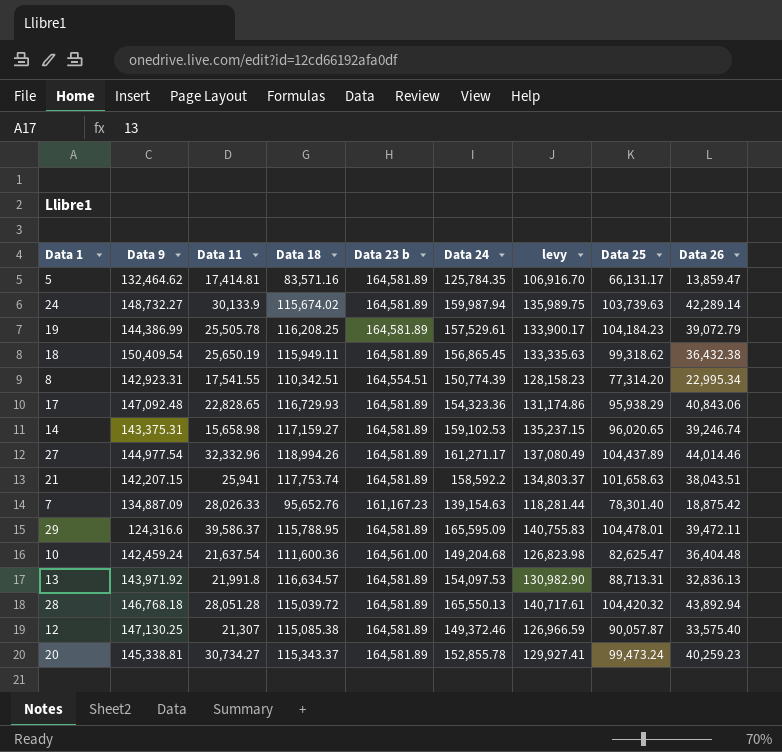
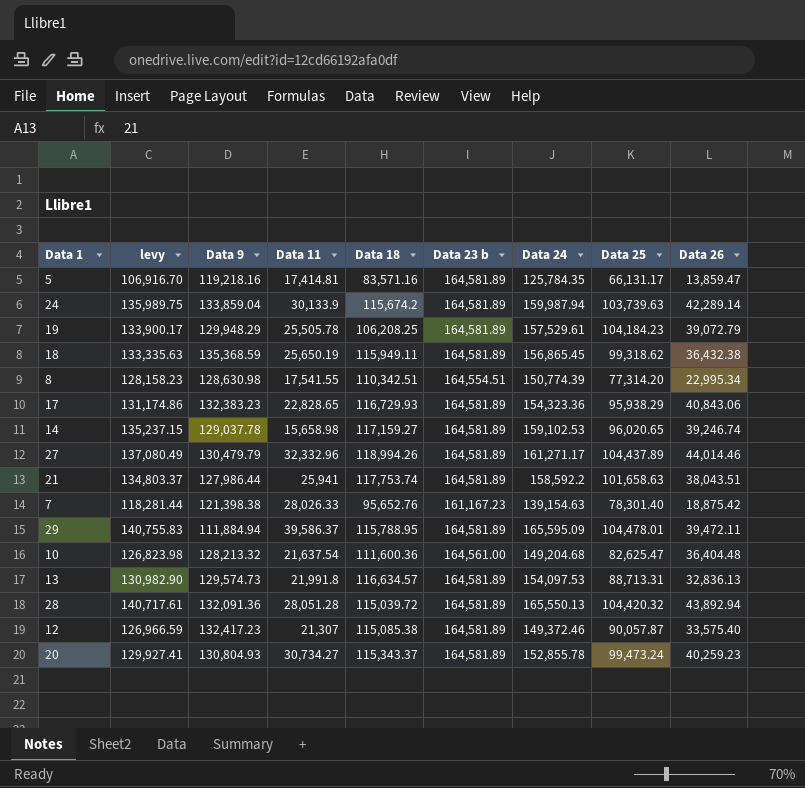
column levy | position: 7 -> 2
5 | Data 9: 132,464.62 -> 119,218.16
24 | Data 9: 148,732.27 -> 133,859.04
24 | Data 18: 115,674.02 -> 115,674.2
19 | Data 9: 144,386.99 -> 129,948.29
19 | Data 18: 116,208.25 -> 106,208.25
18 | Data 9: 150,409.54 -> 135,368.59
8 | Data 9: 142,923.31 -> 128,630.98
17 | Data 9: 147,092.48 -> 132,383.23
14 | Data 9: 143,375.31 -> 129,037.78
27 | Data 9: 144,977.54 -> 130,479.79
21 | Data 9: 142,207.15 -> 127,986.44
7 | Data 9: 134,887.09 -> 121,398.38
29 | Data 9: 124,316.6 -> 111,884.94
10 | Data 9: 142,459.24 -> 128,213.32
13 | Data 9: 143,971.92 -> 129,574.73
28 | Data 9: 146,768.18 -> 132,091.36
12 | Data 9: 147,130.25 -> 132,417.23
20 | Data 9: 145,338.81 -> 130,804.93

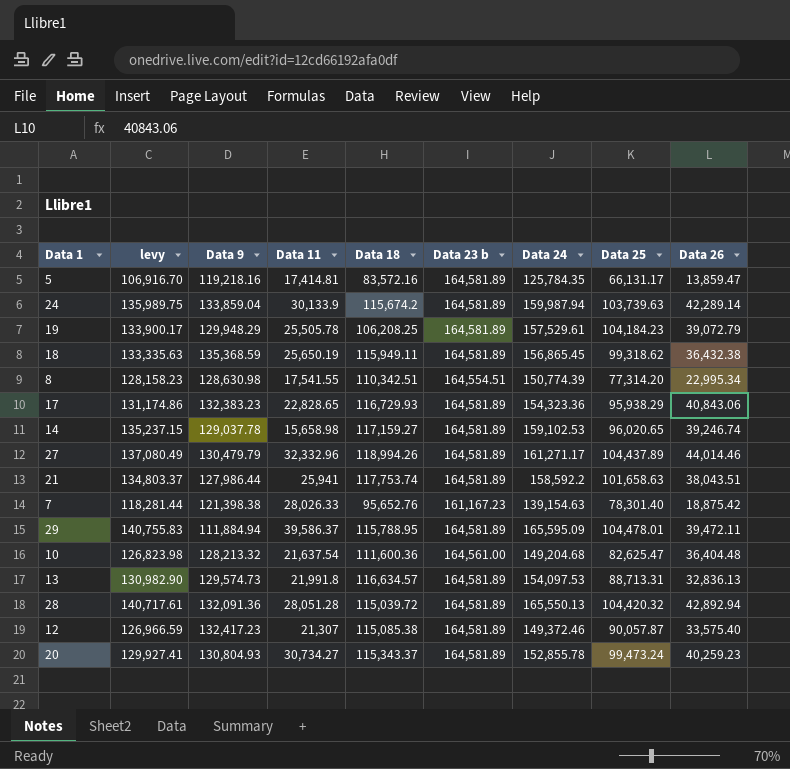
5 | Data 18: 83,571.16 -> 83,572.16
28 | Data 26: 43,892.94 -> 42,892.94

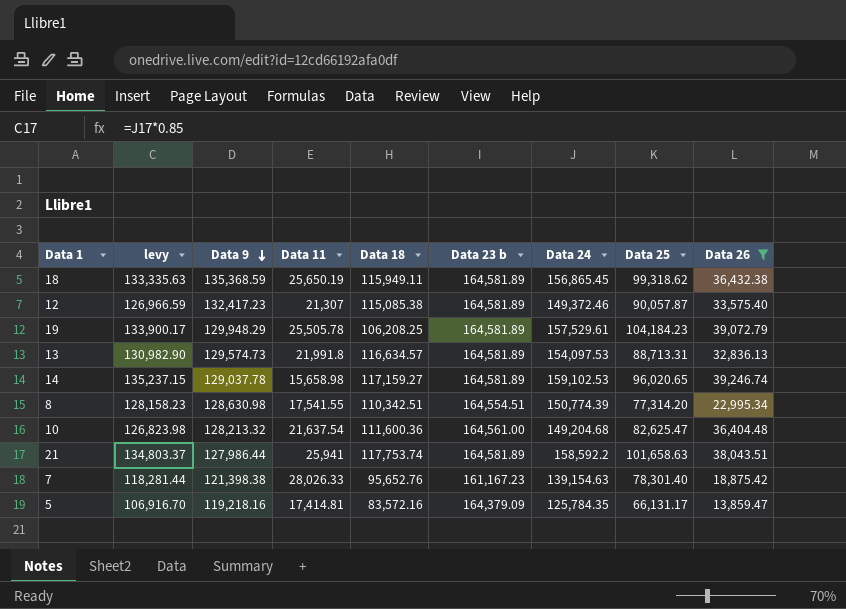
filter: none -> Data 26 <= 39,246.74
row order: none -> Data 9 descending
5 | Data 23 b: 164,581.89 -> 164,379.09

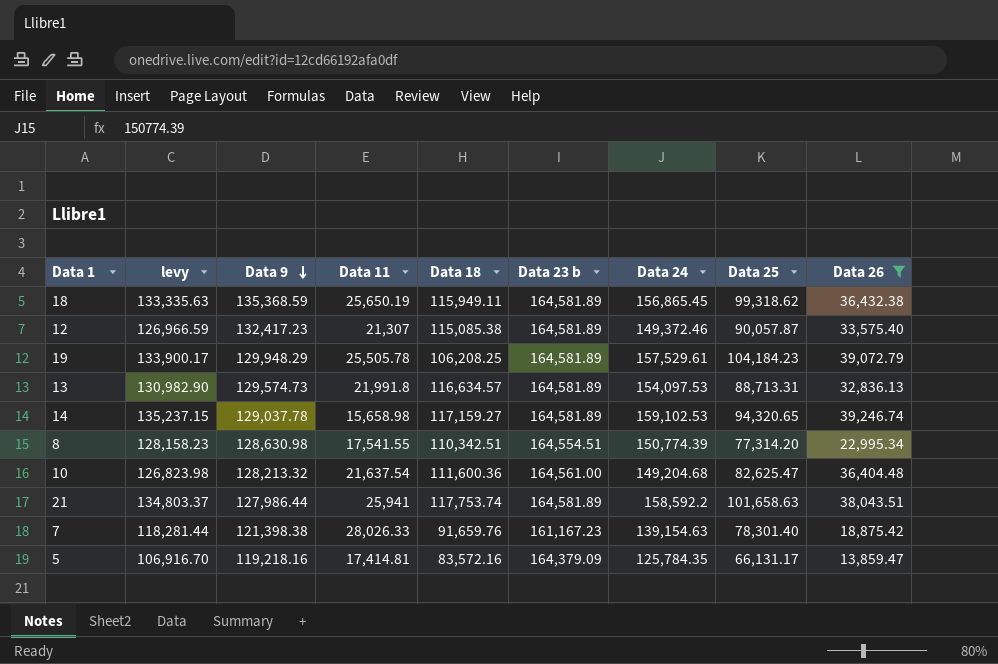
14 | Data 25: 96,020.65 -> 94,320.65
7 | Data 18: 95,652.76 -> 91,659.76

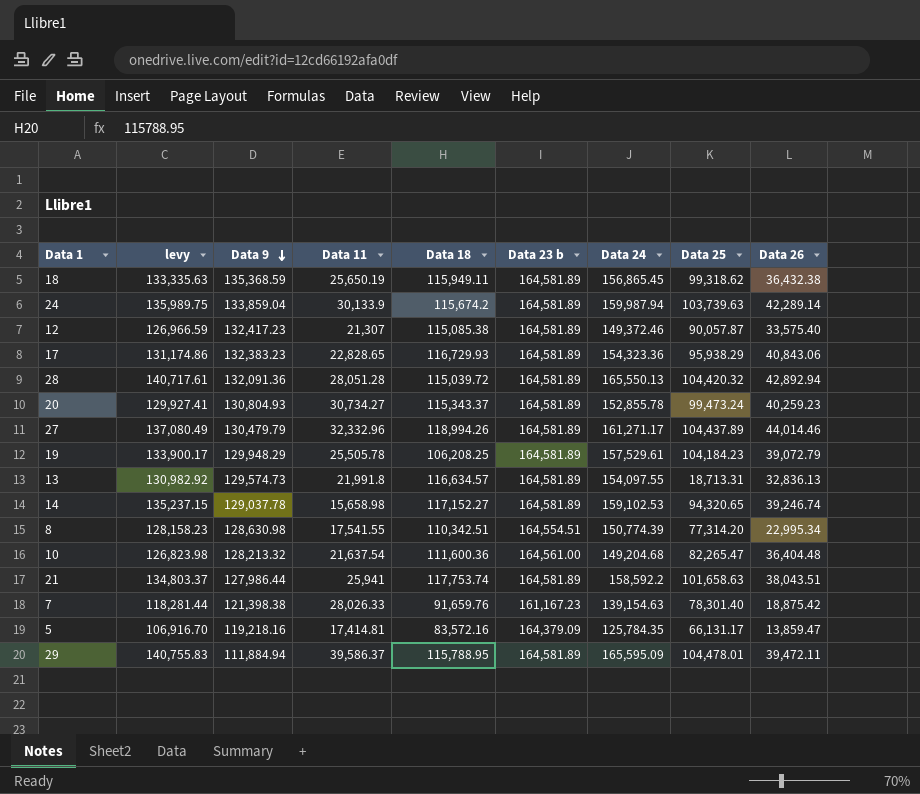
filter: Data 26 <= 39,246.74 -> none
13 | levy: 130,982.90 -> 130,982.92
13 | Data 24: 154,097.53 -> 154,097.55
13 | Data 25: 88,713.31 -> 18,713.31
14 | Data 18: 117,159.27 -> 117,152.27
10 | Data 25: 82,625.47 -> 82,265.47

